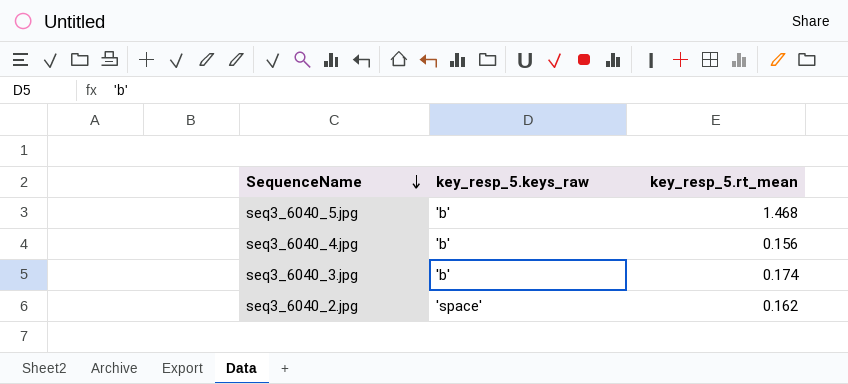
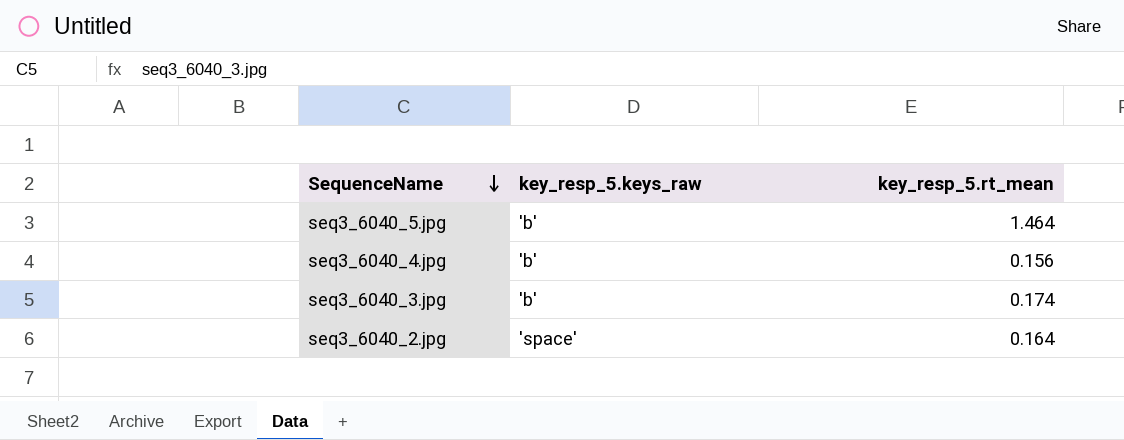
seq3_6040_5.jpg | key_resp_5.rt_mean: 1.468 -> 1.464
seq3_6040_2.jpg | key_resp_5.rt_mean: 0.162 -> 0.164

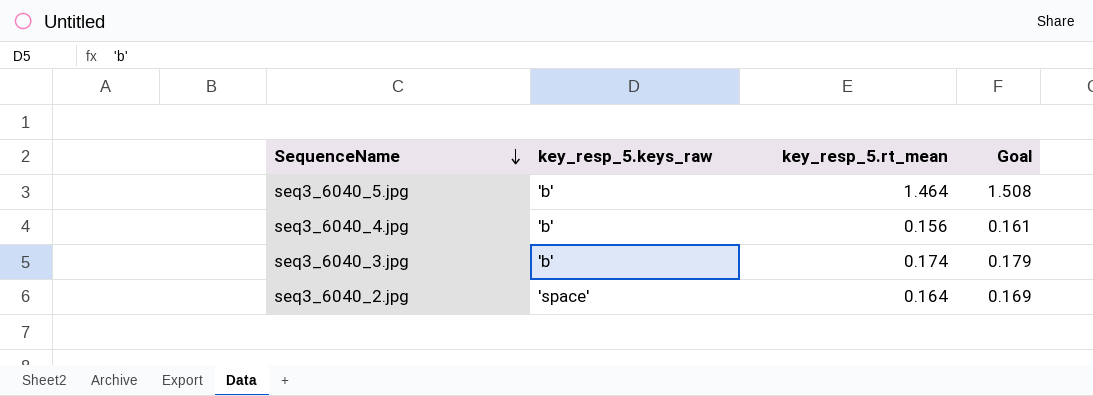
column Goal | formula: none -> [key_resp_5.rt_mean] * 1.03

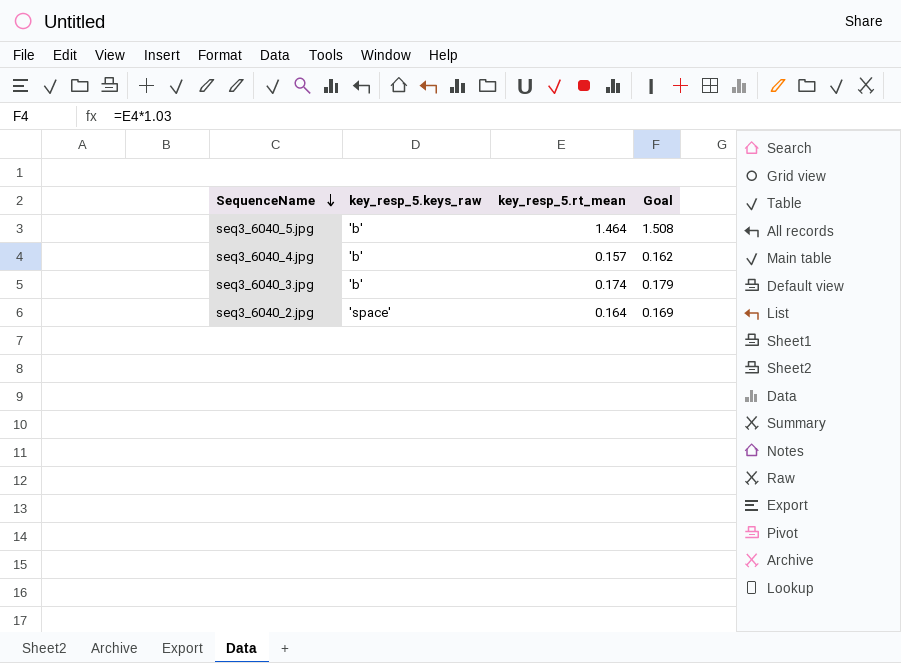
seq3_6040_4.jpg | key_resp_5.rt_mean: 0.156 -> 0.157
seq3_6040_4.jpg | Goal: 0.161 -> 0.162

